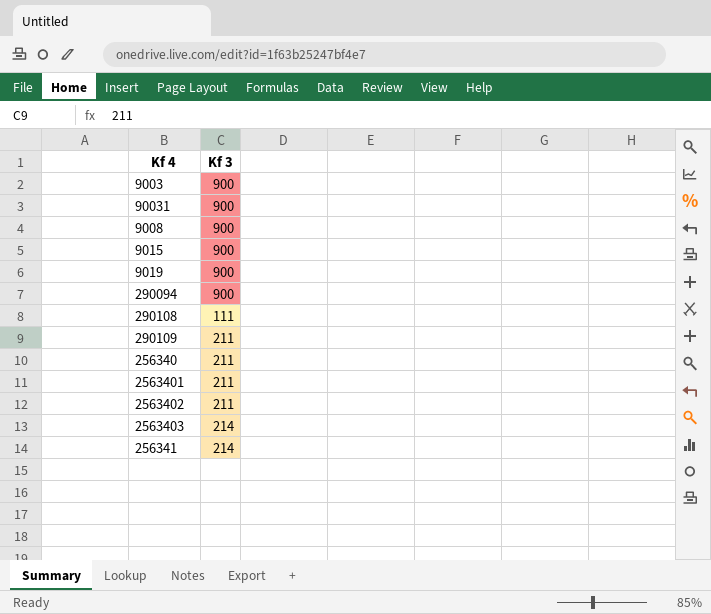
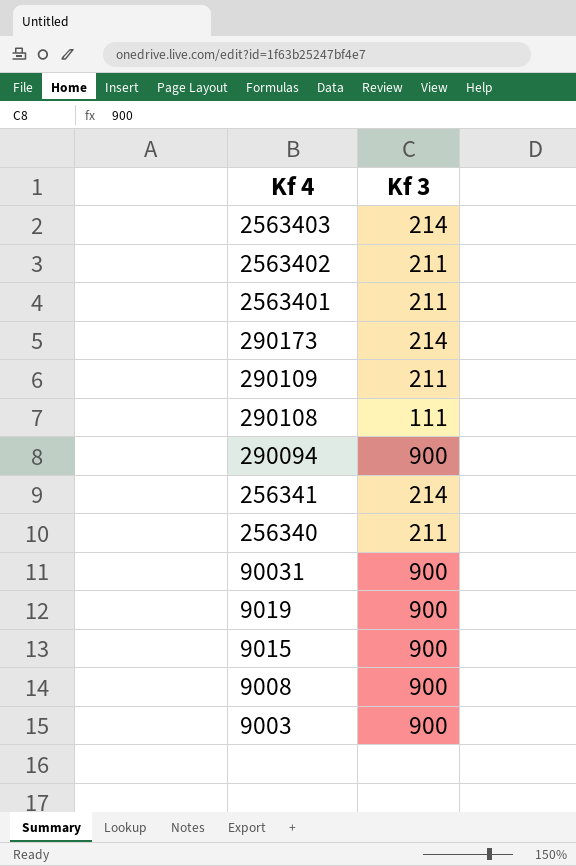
row order: none -> Kf 4 descending
row 290173: none -> 214

